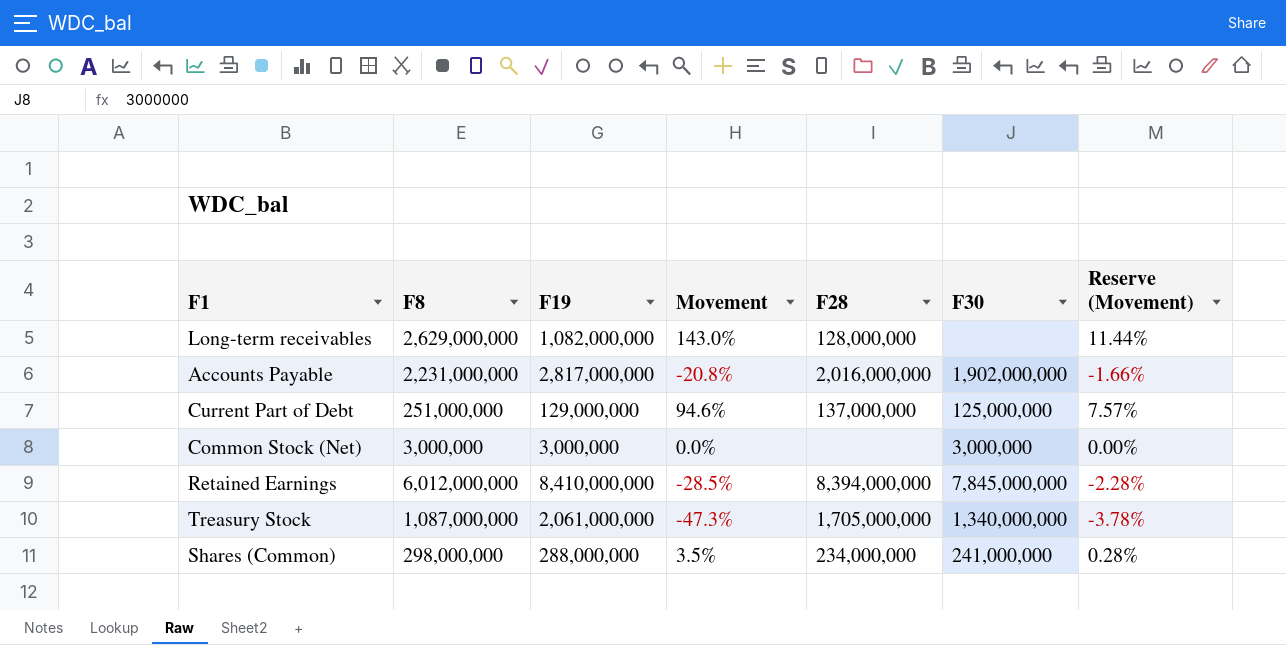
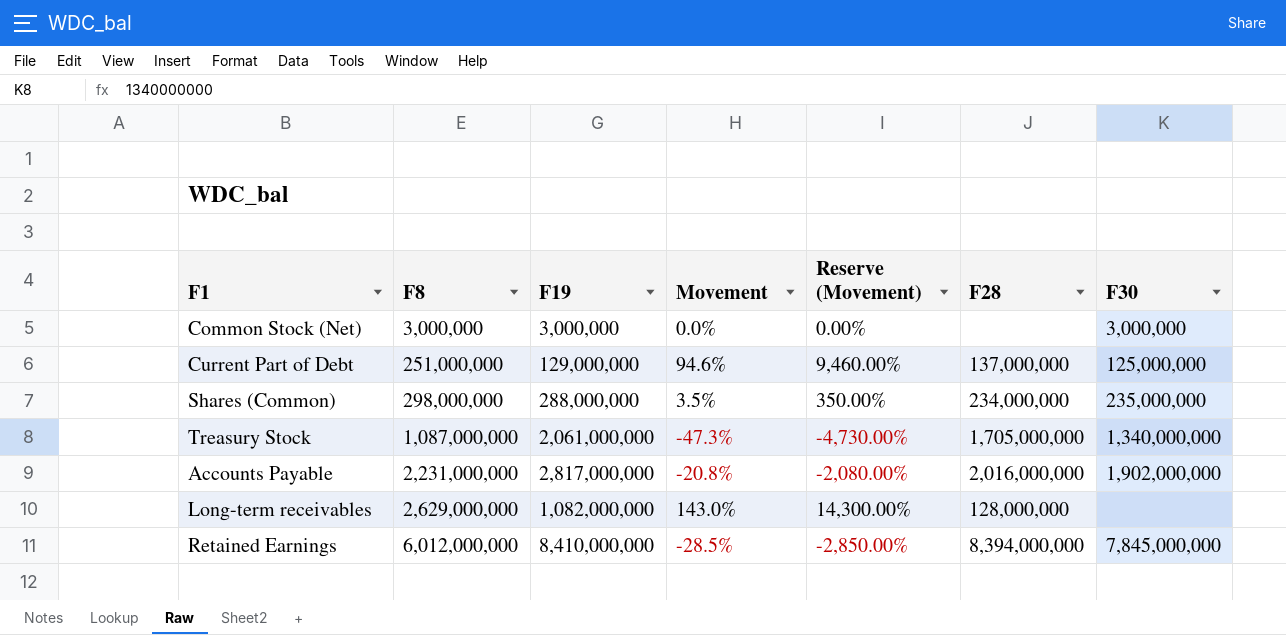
row order: none -> F8 ascending
column Reserve (Movement) | formula: [Movement] * 0.08 -> [Movement] * 100
column Reserve (Movement) | position: 7 -> 5
Shares (Common) | F30: 241,000,000 -> 235,000,000

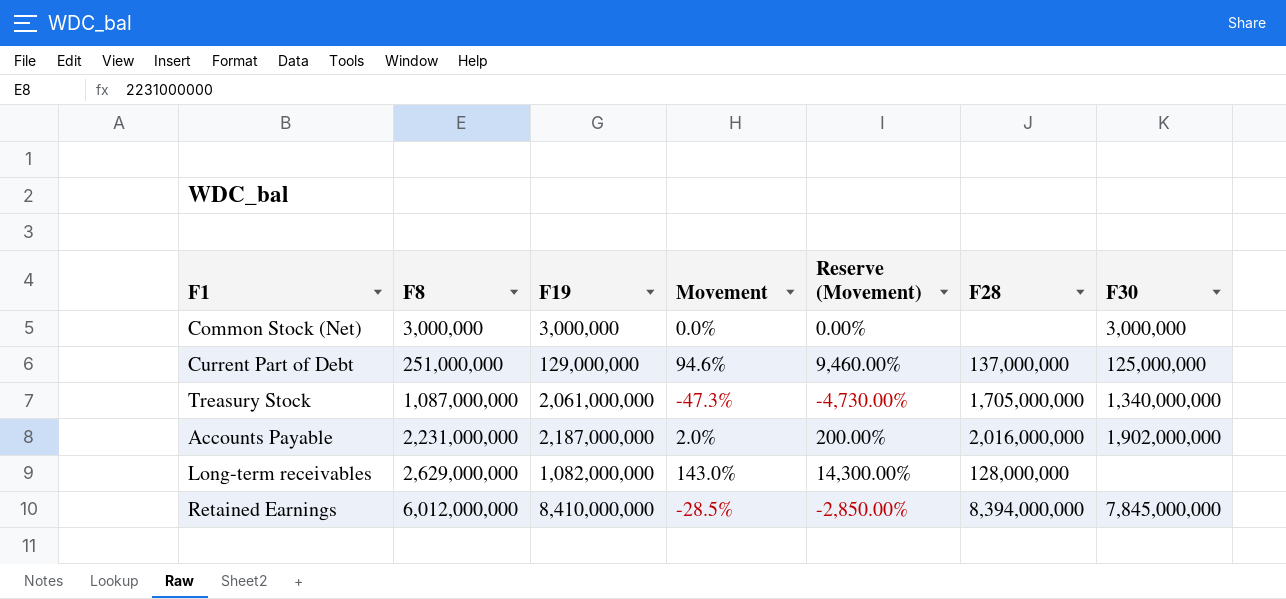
row Shares (Common): 298,000,000 | 288,000,000 | 3.5% | 350.00% | 234,000,000 | 235,000,000 -> none
Accounts Payable | F19: 2,817,000,000 -> 2,187,000,000
Accounts Payable | Movement: -20.8% -> 2.0%
Accounts Payable | Reserve (Movement): -2,080.00% -> 200.00%

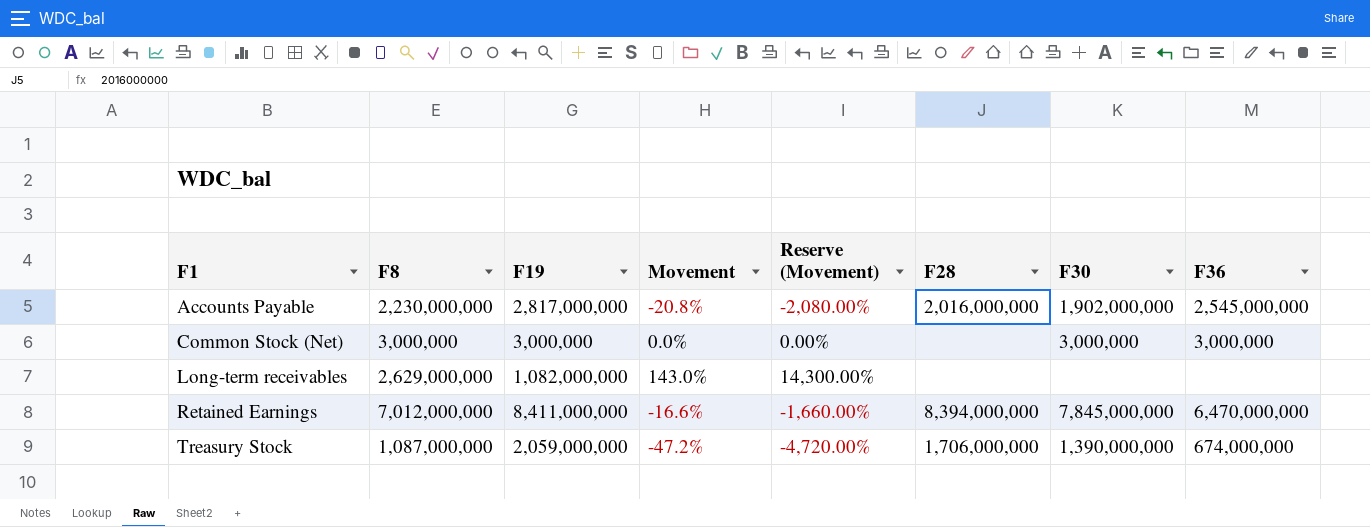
row order: F8 ascending -> F1 ascending
column F36 | position: none -> 8
row Current Part of Debt: 251,000,000 | 129,000,000 | 94.6% | 9,460.00% | 137,000,000 | 125,000,000 -> none
Accounts Payable | F8: 2,231,000,000 -> 2,230,000,000
Accounts Payable | F19: 2,187,000,000 -> 2,817,000,000
Accounts Payable | Movement: 2.0% -> -20.8%
Accounts Payable | Reserve (Movement): 200.00% -> -2,080.00%
Long-term receivables | F28: 128,000,000 -> none
Retained Earnings | F8: 6,012,000,000 -> 7,012,000,000
Retained Earnings | F19: 8,410,000,000 -> 8,411,000,000
Retained Earnings | Movement: -28.5% -> -16.6%
Retained Earnings | Reserve (Movement): -2,850.00% -> -1,660.00%
Treasury Stock | F19: 2,061,000,000 -> 2,059,000,000
Treasury Stock | Movement: -47.3% -> -47.2%
Treasury Stock | Reserve (Movement): -4,730.00% -> -4,720.00%
Treasury Stock | F28: 1,705,000,000 -> 1,706,000,000
Treasury Stock | F30: 1,340,000,000 -> 1,390,000,000

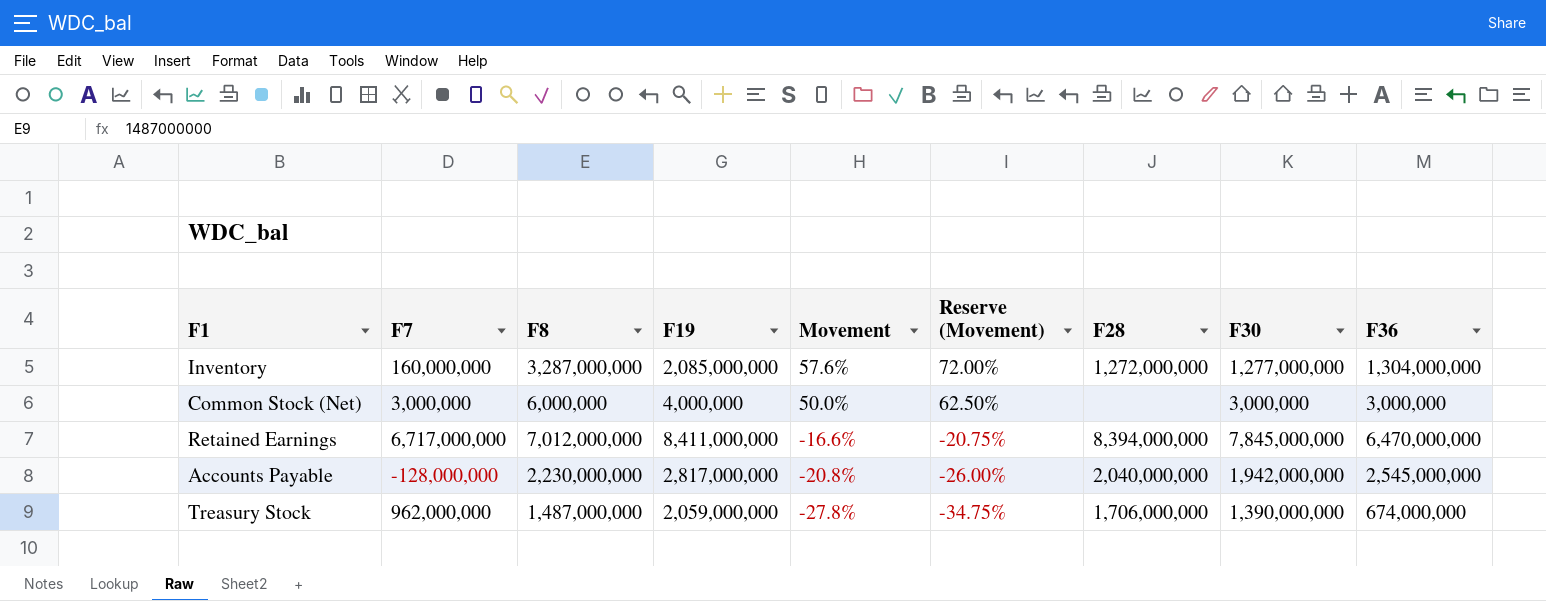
row order: F1 ascending -> Movement descending
column F7 | position: none -> 2
column Reserve (Movement) | formula: [Movement] * 100 -> [Movement] * 1.25
row Long-term receivables: 2,629,000,000 | 1,082,000,000 | 143.0% | 14,300.00% | none | none | none -> none
row Inventory: none -> 160,000,000 | 3,287,000,000 | 2,085,000,000 | 57.6% | 72.00% | 1,272,000,000 | 1,277,000,000 | 1,304,000,000
Common Stock (Net) | F8: 3,000,000 -> 6,000,000
Common Stock (Net) | F19: 3,000,000 -> 4,000,000
Common Stock (Net) | Movement: 0.0% -> 50.0%
Accounts Payable | F28: 2,016,000,000 -> 2,040,000,000
Accounts Payable | F30: 1,902,000,000 -> 1,942,000,000
Treasury Stock | F8: 1,087,000,000 -> 1,487,000,000
Treasury Stock | Movement: -47.2% -> -27.8%

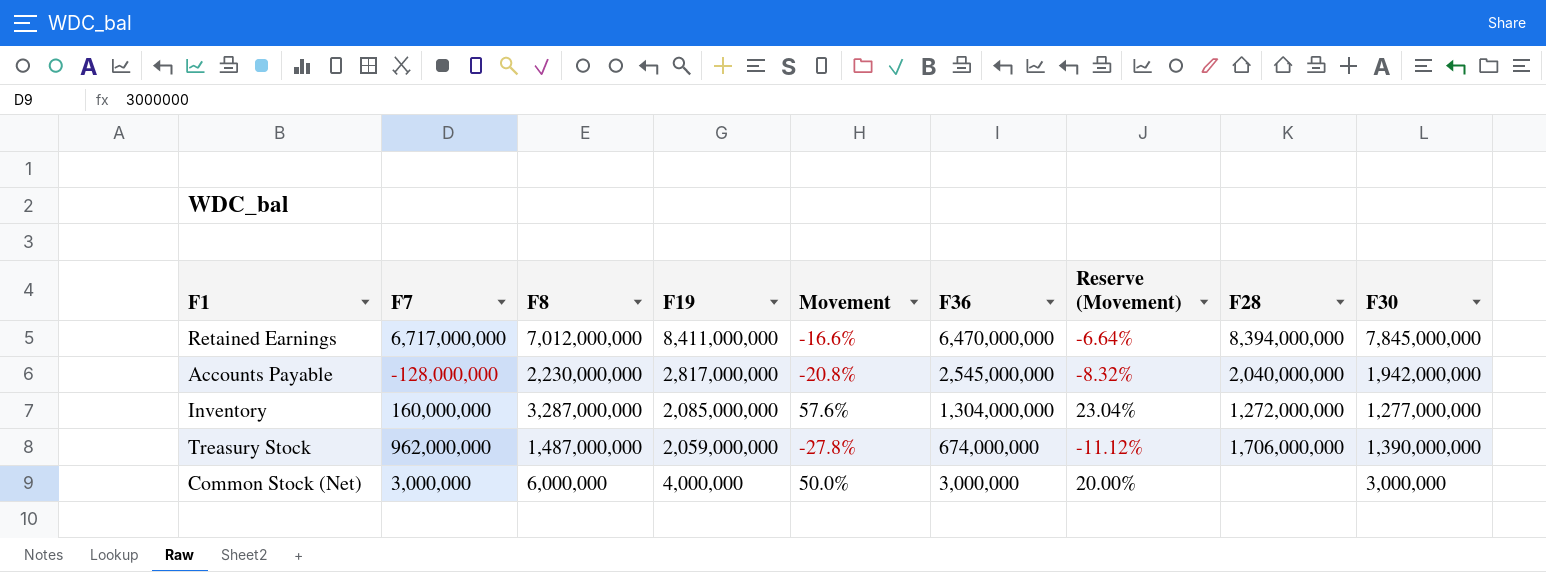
row order: Movement descending -> F19 descending
column F36 | position: 9 -> 6
column Reserve (Movement) | formula: [Movement] * 1.25 -> [Movement] * 0.4

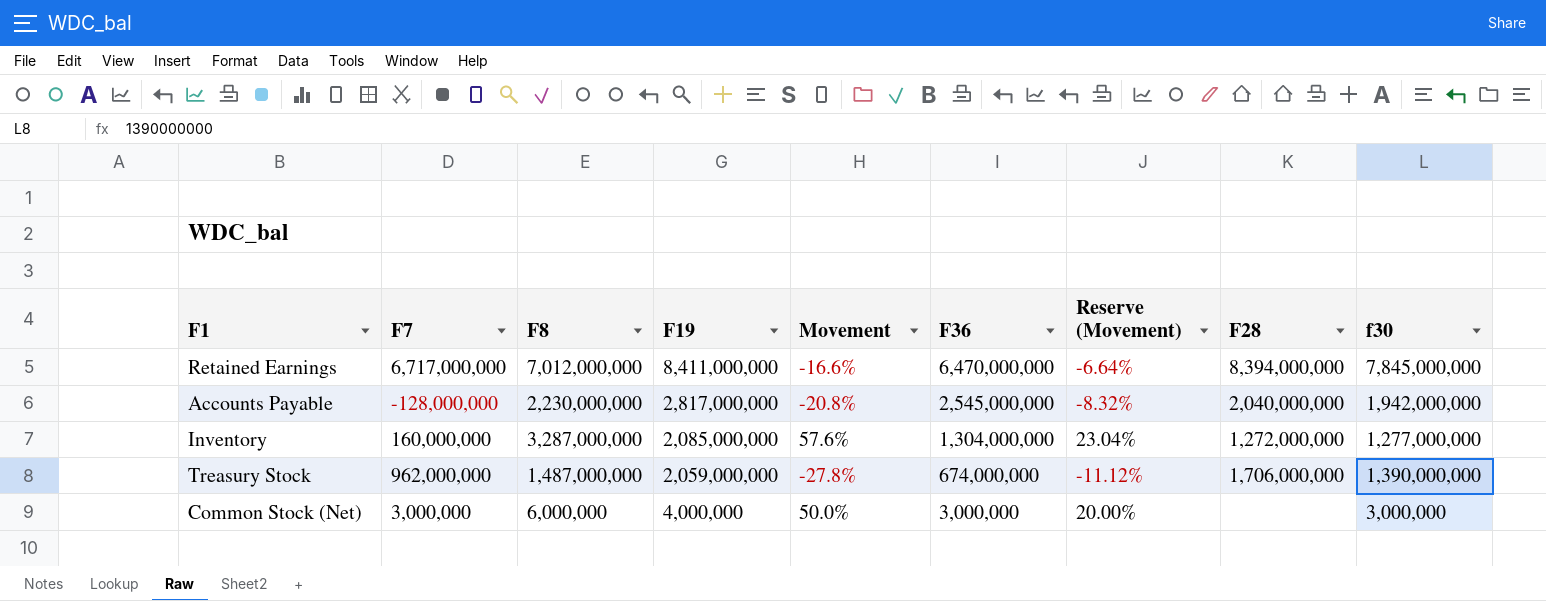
column name: F30 -> f30

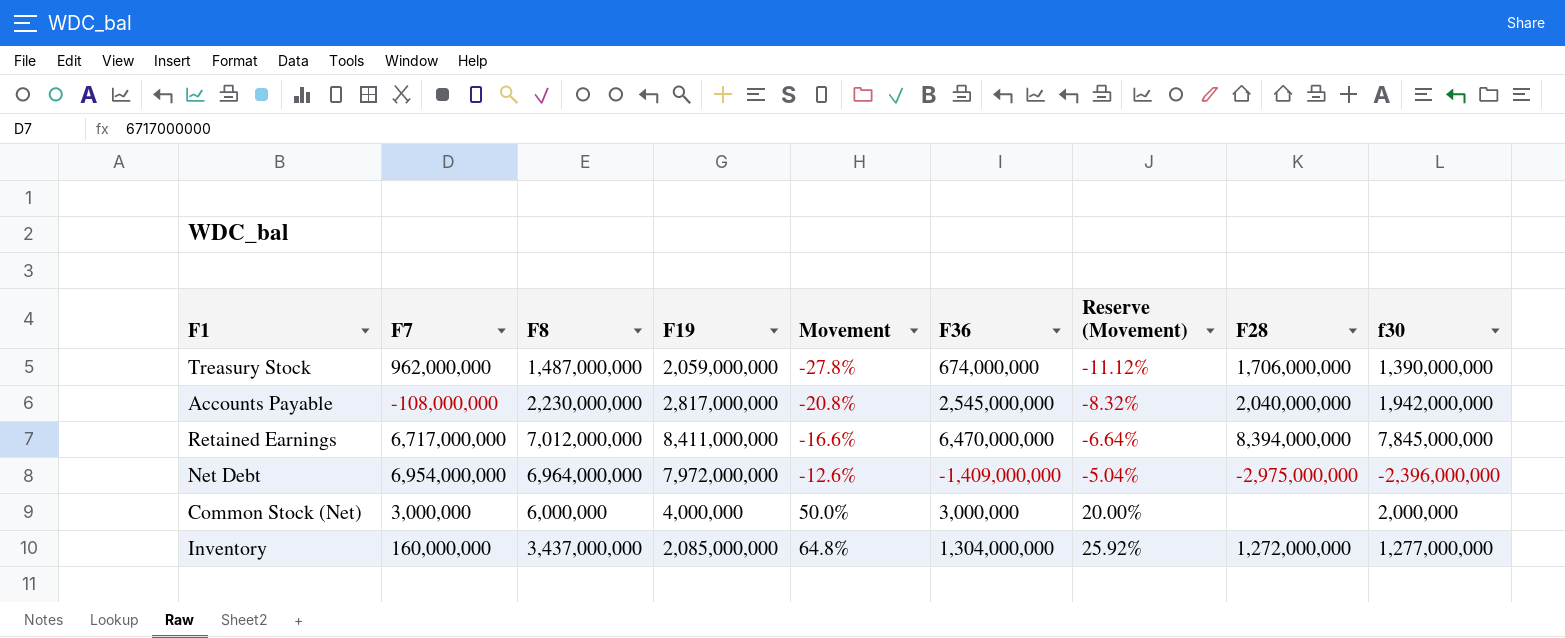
row order: F19 descending -> Movement ascending
Accounts Payable | F7: -128,000,000 -> -108,000,000
row Net Debt: none -> 6,954,000,000 | 6,964,000,000 | 7,972,000,000 | -12.6% | -1,409,000,000 | -5.04% | -2,975,000,000 | -2,396,000,000
Common Stock (Net) | f30: 3,000,000 -> 2,000,000
Inventory | F8: 3,287,000,000 -> 3,437,000,000
Inventory | Movement: 57.6% -> 64.8%
Inventory | Reserve (Movement): 23.04% -> 25.92%

